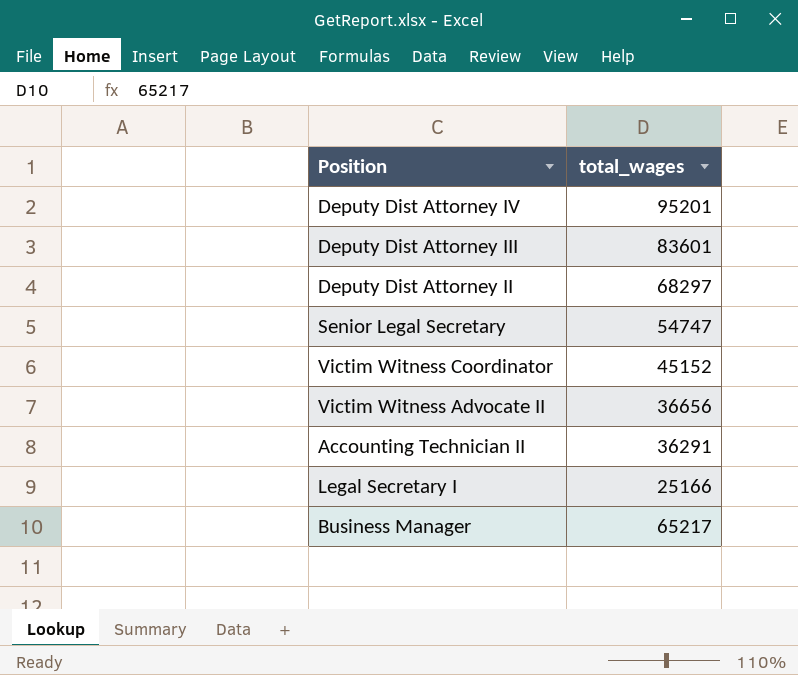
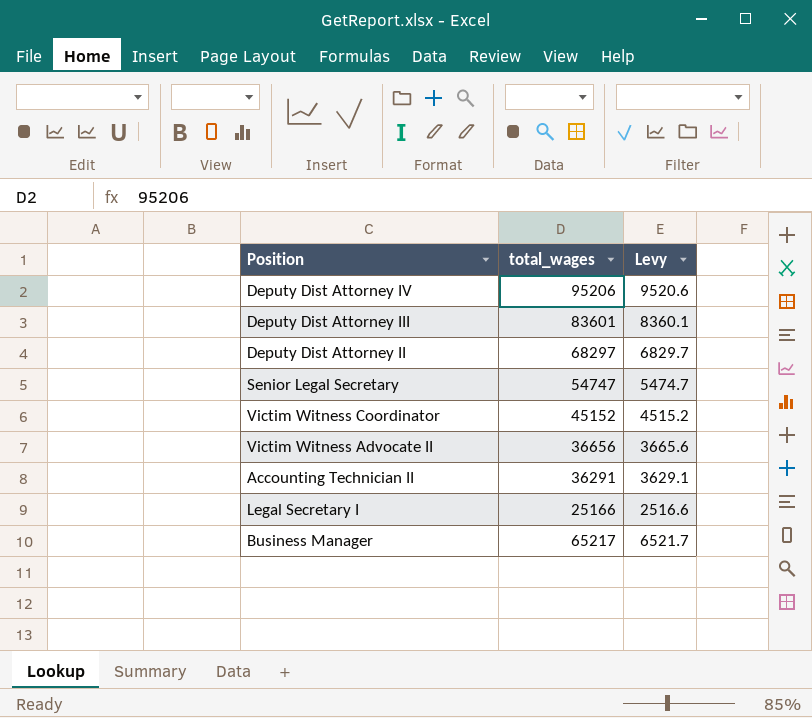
column Levy | formula: none -> [total_wages] * 0.1
Deputy Dist Attorney IV | total_wages: 95201 -> 95206

